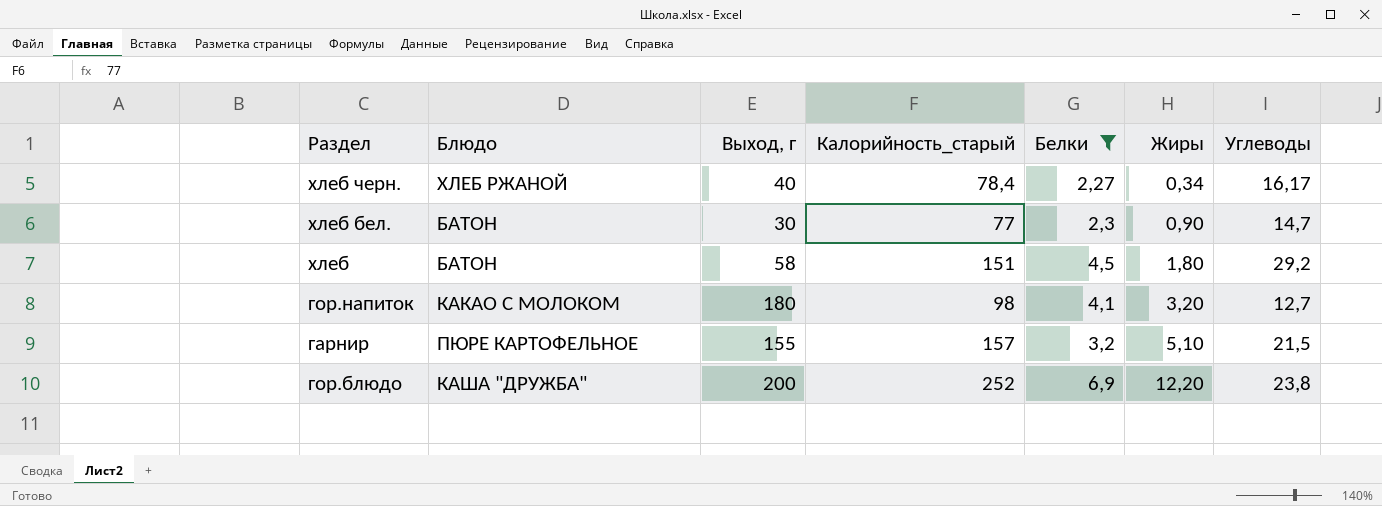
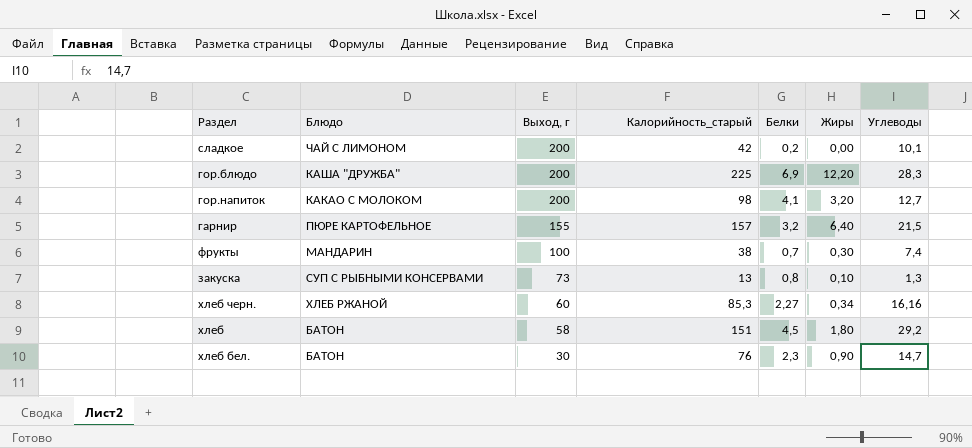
filter: Белки >= 2,27 -> none
row order: Жиры ascending -> Выход, г descending
гор.блюдо | Калорийность_старый: 252 -> 225
гор.блюдо | Углеводы: 23,8 -> 28,3
гор.напиток | Выход, г: 180 -> 200
гарнир | Жиры: 5,10 -> 6,40
хлеб черн. | Выход, г: 40 -> 60
хлеб черн. | Калорийность_старый: 78,4 -> 85,3
хлеб черн. | Углеводы: 16,17 -> 16,16
хлеб бел. | Калорийность_старый: 77 -> 76

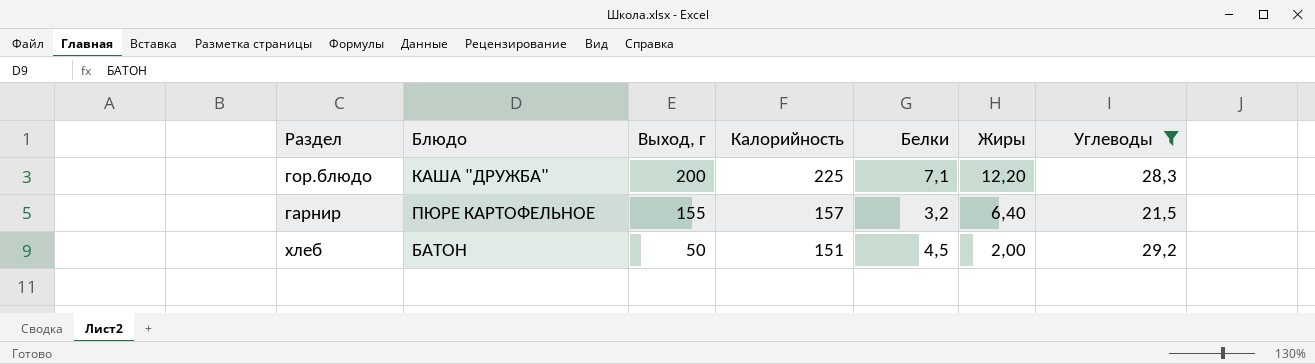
filter: none -> Углеводы >= 21,5
column name: Калорийность_старый -> Калорийность
гор.блюдо | Белки: 6,9 -> 7,1
хлеб | Выход, г: 58 -> 50
хлеб | Жиры: 1,80 -> 2,00

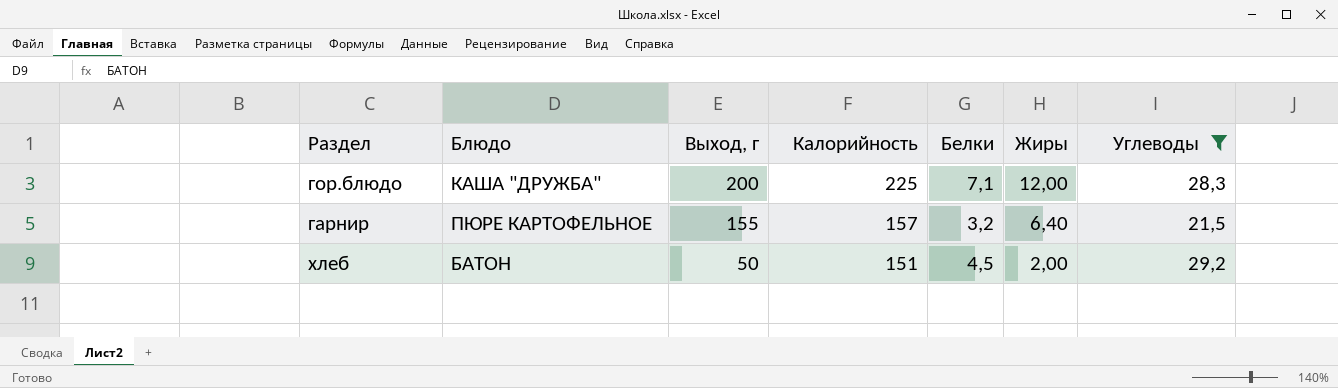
гор.блюдо | Жиры: 12,20 -> 12,00

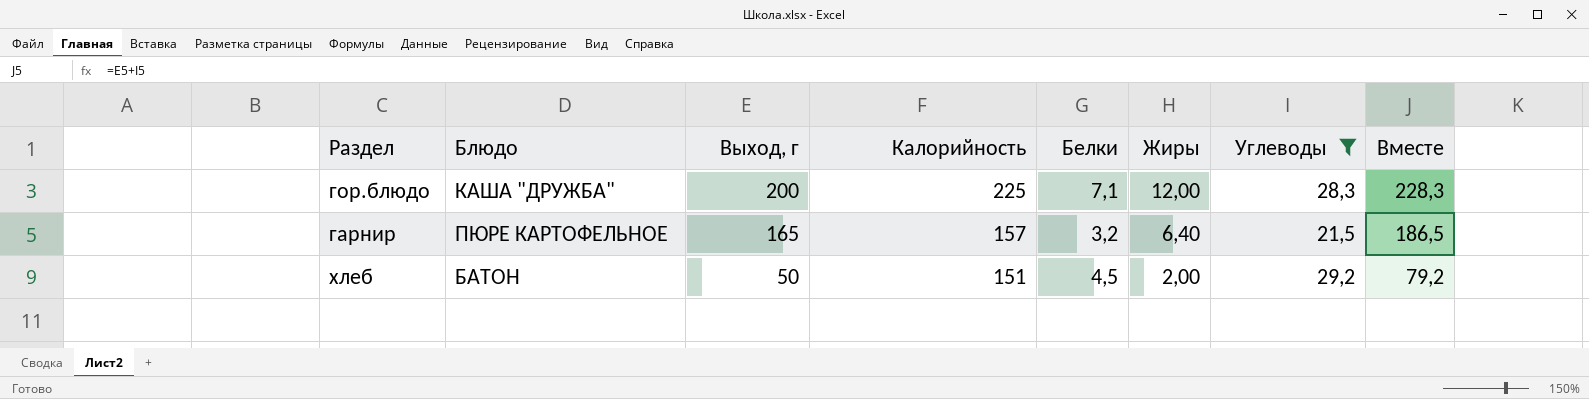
column Вместе | formula: none -> [Выход, г] + [Углеводы]
гарнир | Выход, г: 155 -> 165

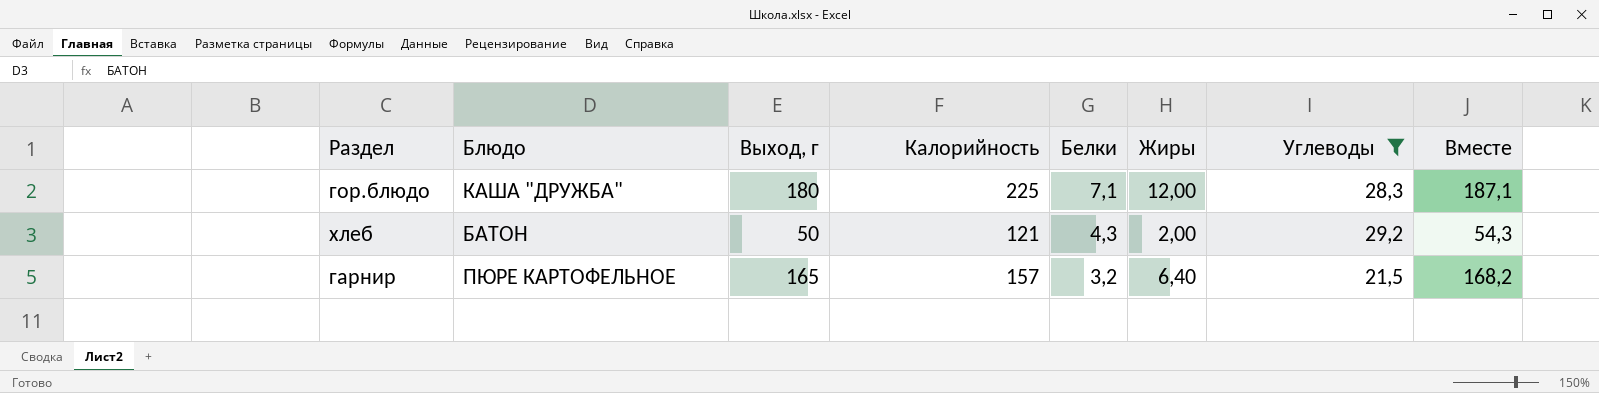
row order: Выход, г descending -> Белки descending
column Вместе | formula: [Выход, г] + [Углеводы] -> [Выход, г] + [Белки]
гор.блюдо | Выход, г: 200 -> 180
хлеб | Калорийность: 151 -> 121
хлеб | Белки: 4,5 -> 4,3

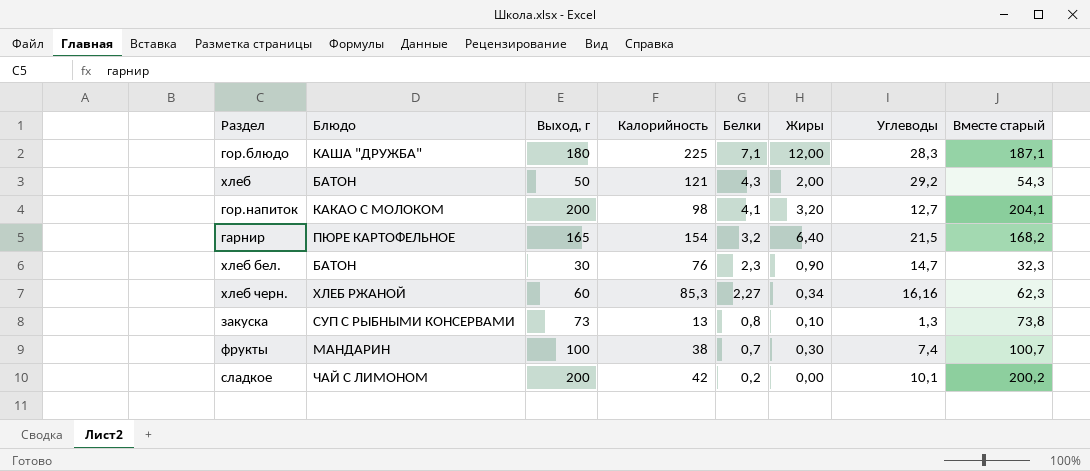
filter: Углеводы >= 21,5 -> none
column name: Вместе -> Вместе старый
гарнир | Калорийность: 157 -> 154

